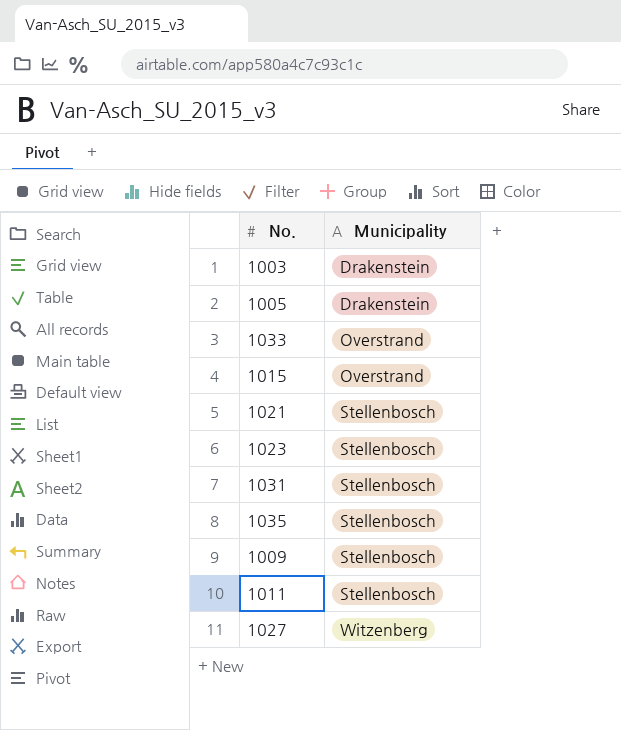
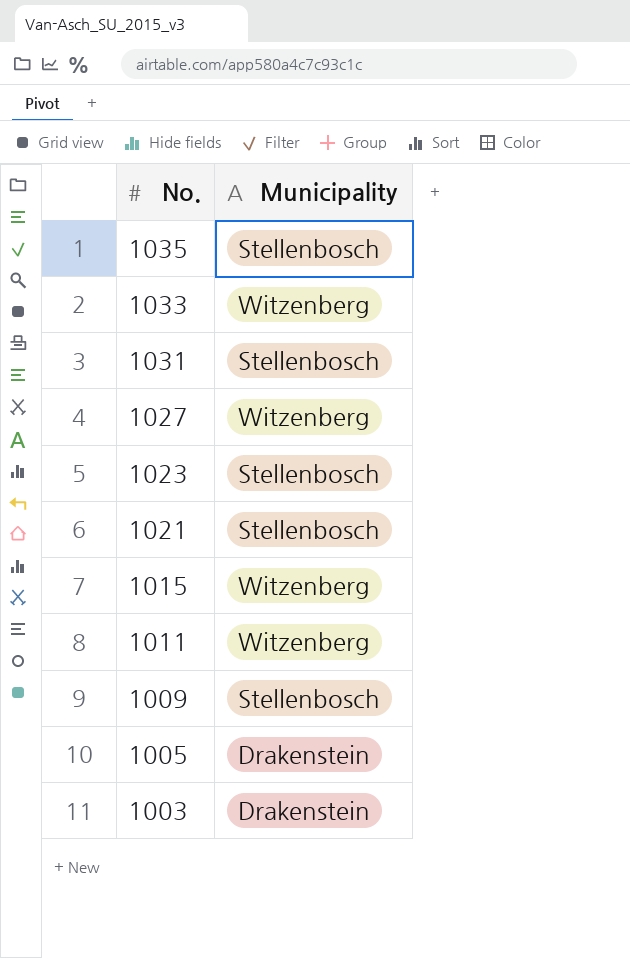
row order: Municipality ascending -> No. descending
1033 | Municipality: Overstrand -> Witzenberg
1015 | Municipality: Overstrand -> Witzenberg
1011 | Municipality: Stellenbosch -> Witzenberg

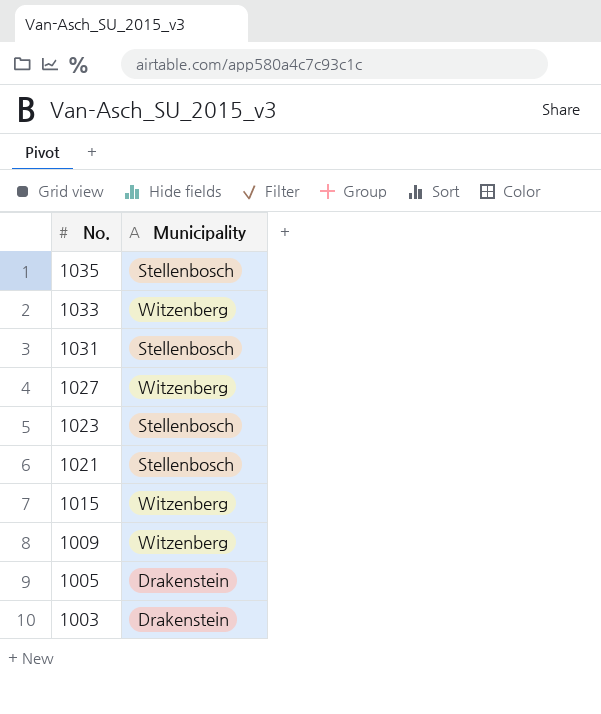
row 1011: Witzenberg -> none
1009 | Municipality: Stellenbosch -> Witzenberg

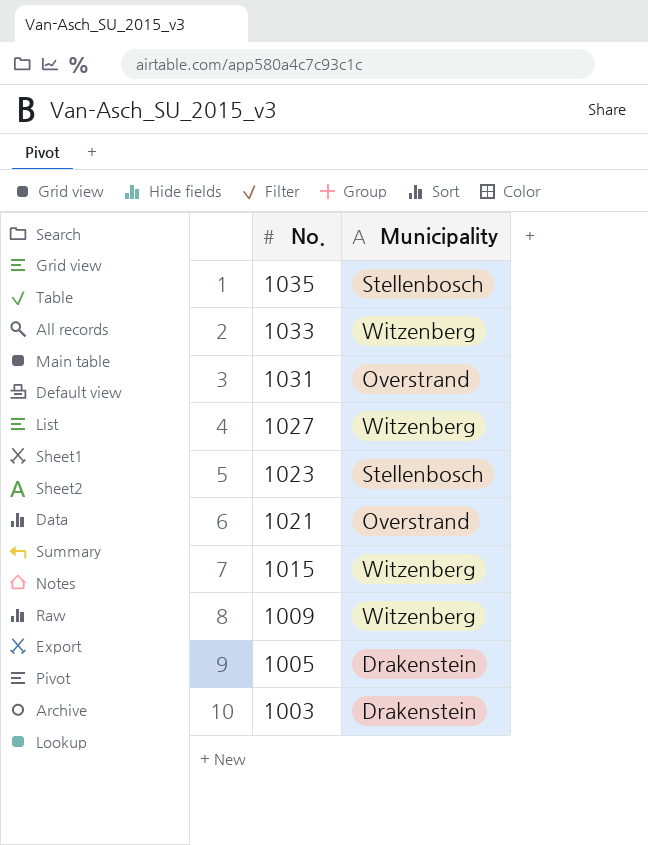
1031 | Municipality: Stellenbosch -> Overstrand
1021 | Municipality: Stellenbosch -> Overstrand

